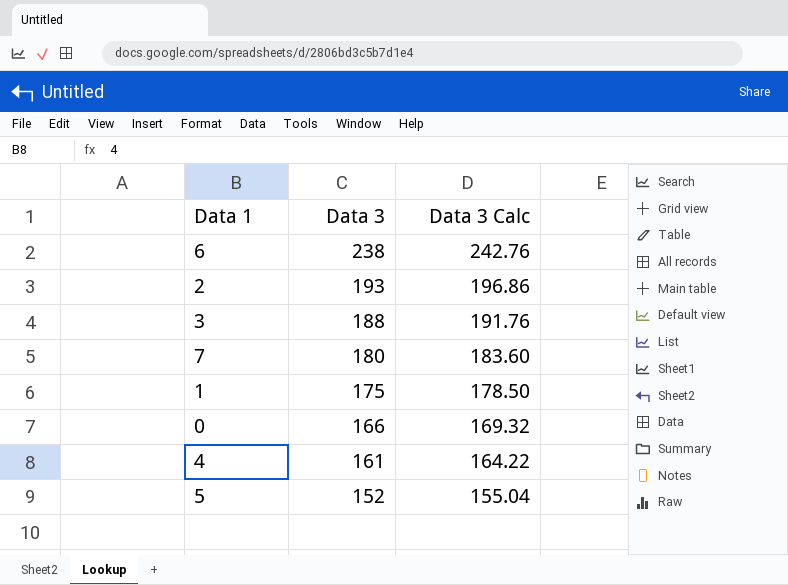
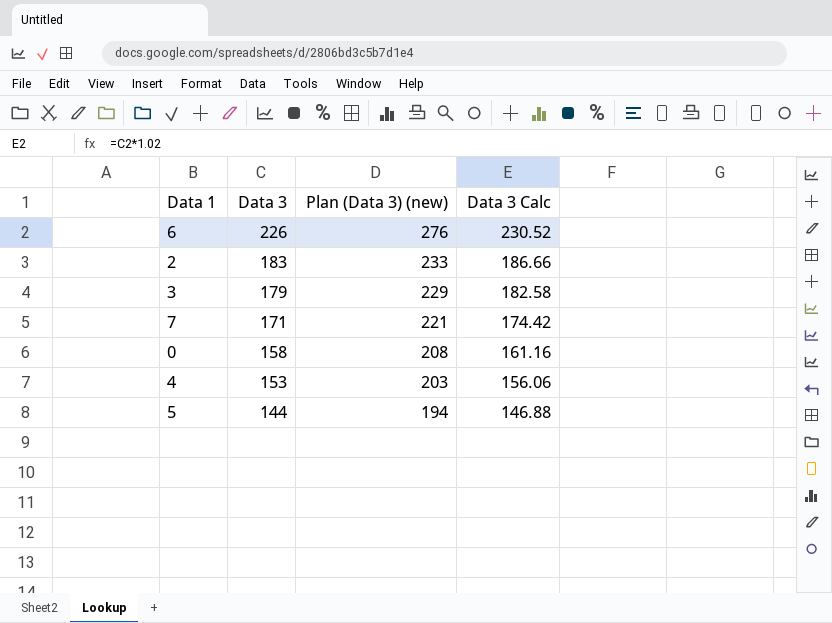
column Plan (Data 3) (new) | formula: none -> [Data 3] + 50
row 1: 175 | 178.50 -> none
6 | Data 3: 238 -> 226
6 | Data 3 Calc: 242.76 -> 230.52
2 | Data 3: 193 -> 183
2 | Data 3 Calc: 196.86 -> 186.66
3 | Data 3: 188 -> 179
3 | Data 3 Calc: 191.76 -> 182.58
7 | Data 3: 180 -> 171
7 | Data 3 Calc: 183.60 -> 174.42
0 | Data 3: 166 -> 158
0 | Data 3 Calc: 169.32 -> 161.16
4 | Data 3: 161 -> 153
4 | Data 3 Calc: 164.22 -> 156.06
5 | Data 3: 152 -> 144
5 | Data 3 Calc: 155.04 -> 146.88

